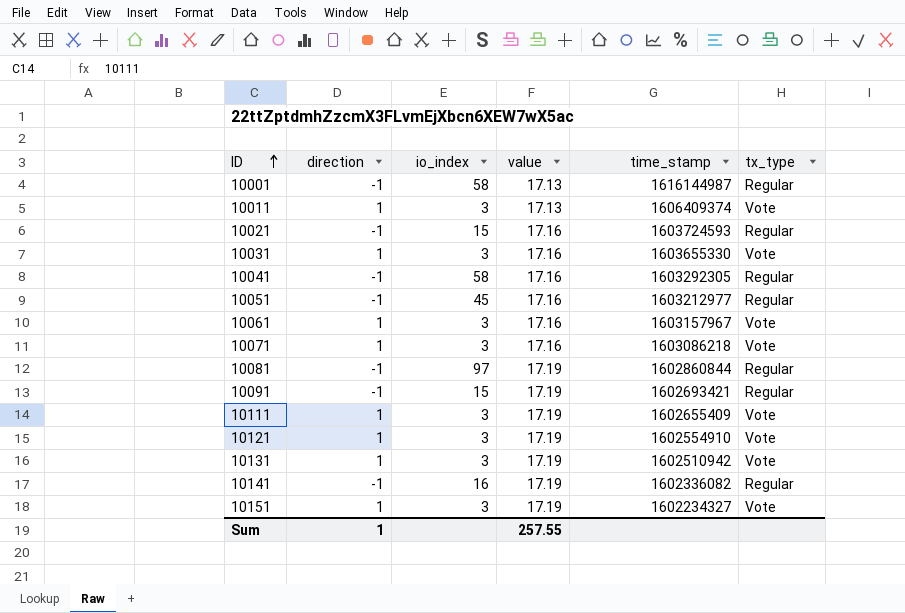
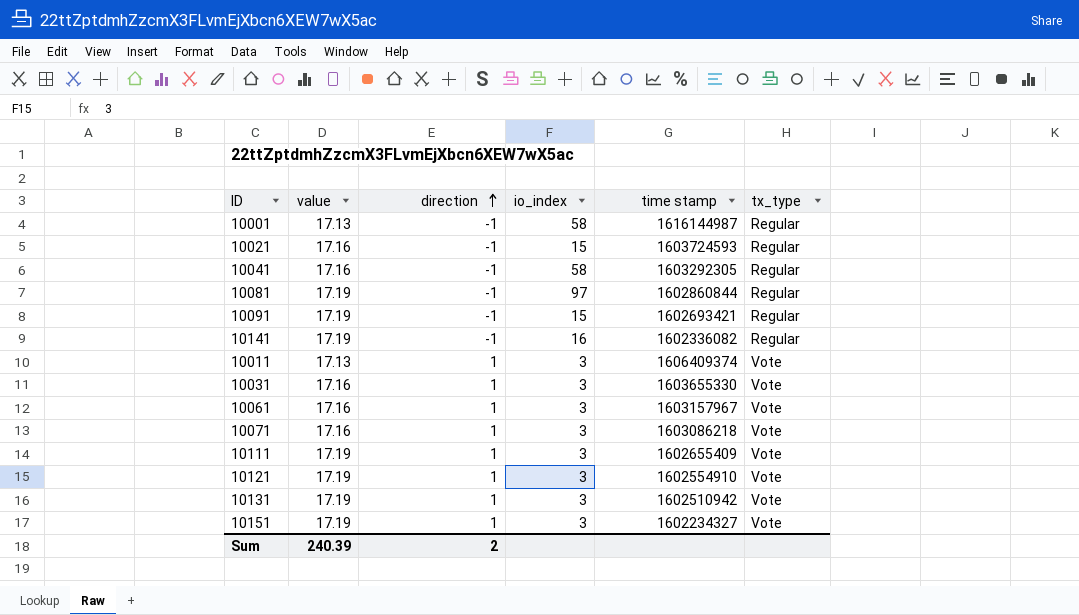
row order: ID ascending -> direction ascending
column value | position: 4 -> 2
column name: time_stamp -> time stamp
row 10051: -1 | 45 | 17.16 | 1603212977 | Regular -> none
Sum | value: 257.55 -> 240.39
Sum | direction: 1 -> 2

